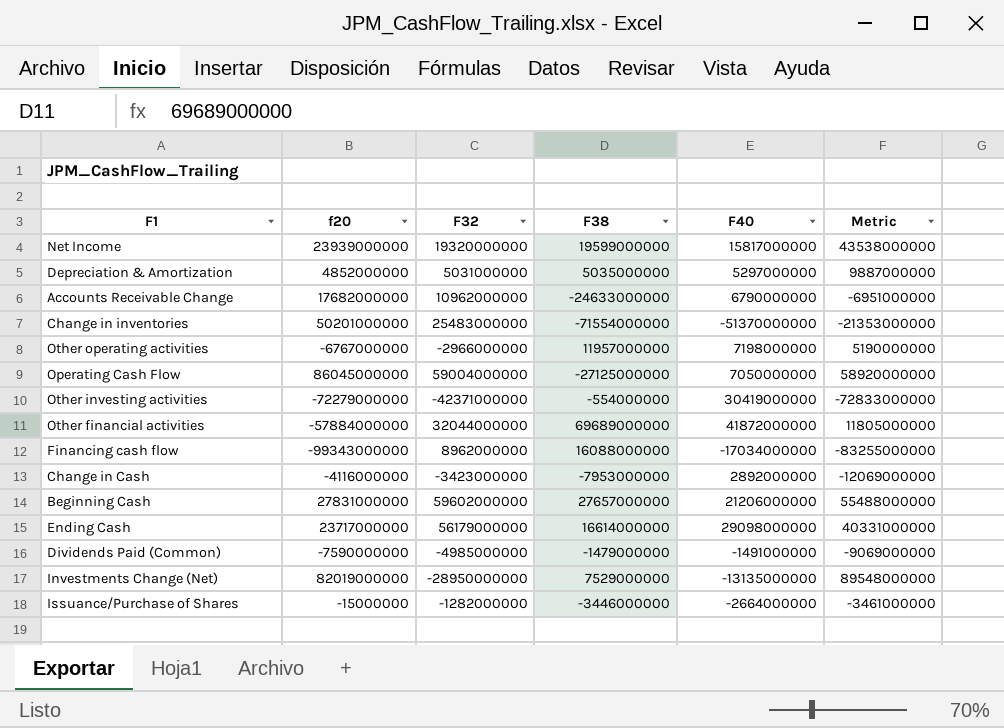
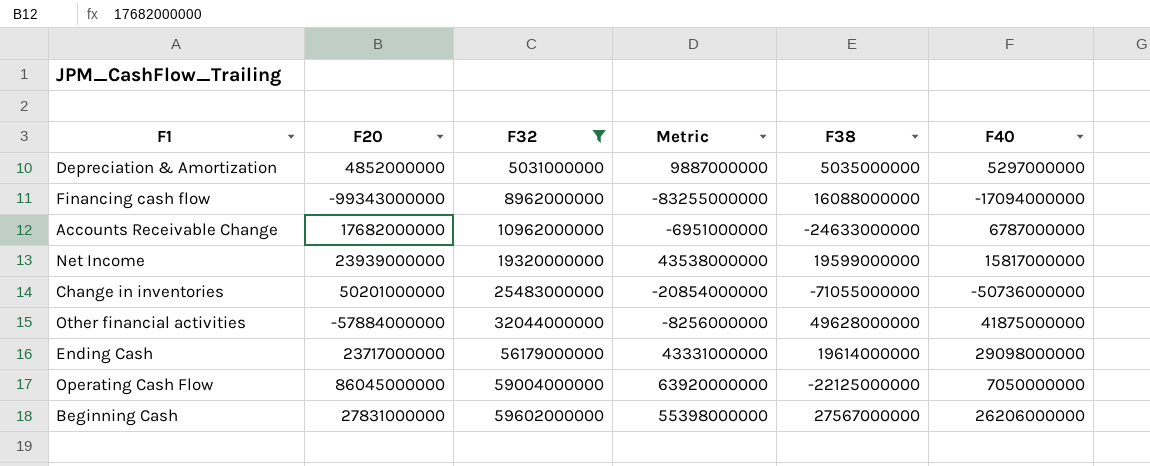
filter: none -> F32 >= 5031000000
row order: none -> F32 ascending
column name: f20 -> F20
column Metric | position: 6 -> 4
Financing cash flow | F40: -17034000000 -> -17094000000
Accounts Receivable Change | F40: 6790000000 -> 6787000000
Change in inventories | Metric: -21353000000 -> -20854000000
Change in inventories | F38: -71554000000 -> -71055000000
Change in inventories | F40: -51370000000 -> -50736000000
Other financial activities | Metric: 11805000000 -> -8256000000
Other financial activities | F38: 69689000000 -> 49628000000
Other financial activities | F40: 41872000000 -> 41875000000
Ending Cash | Metric: 40331000000 -> 43331000000
Ending Cash | F38: 16614000000 -> 19614000000
Operating Cash Flow | Metric: 58920000000 -> 63920000000
Operating Cash Flow | F38: -27125000000 -> -22125000000
Beginning Cash | Metric: 55488000000 -> 55398000000
Beginning Cash | F38: 27657000000 -> 27567000000
Beginning Cash | F40: 21206000000 -> 26206000000

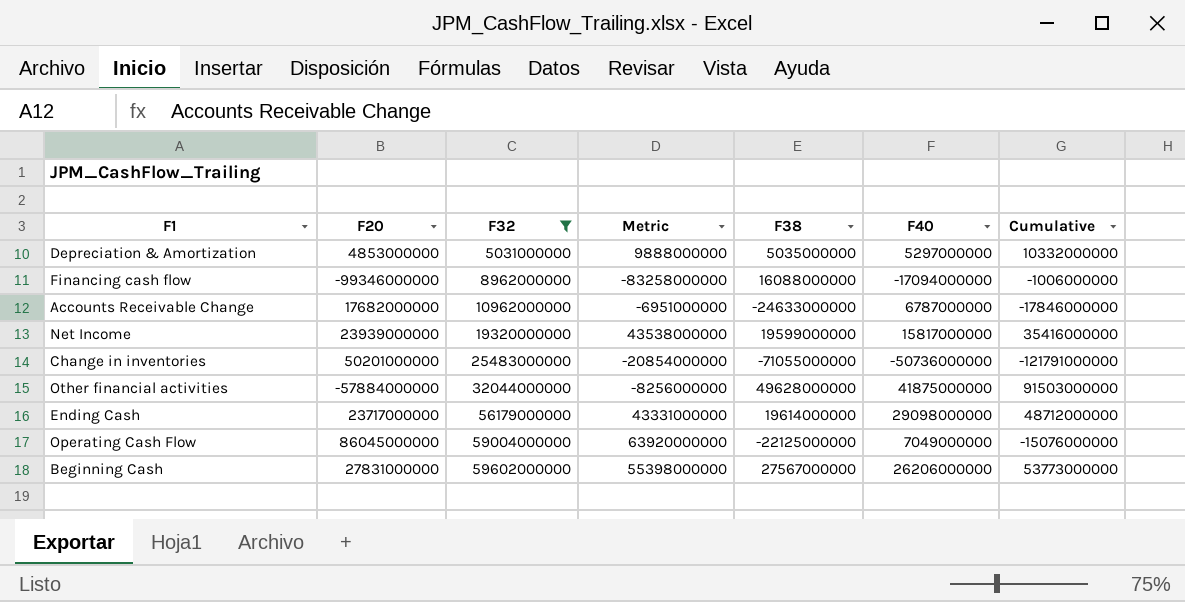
column Cumulative | formula: none -> [F38] + [F40]
Depreciation & Amortization | F20: 4852000000 -> 4853000000
Depreciation & Amortization | Metric: 9887000000 -> 9888000000
Financing cash flow | F20: -99343000000 -> -99346000000
Financing cash flow | Metric: -83255000000 -> -83258000000
Operating Cash Flow | F40: 7050000000 -> 7049000000

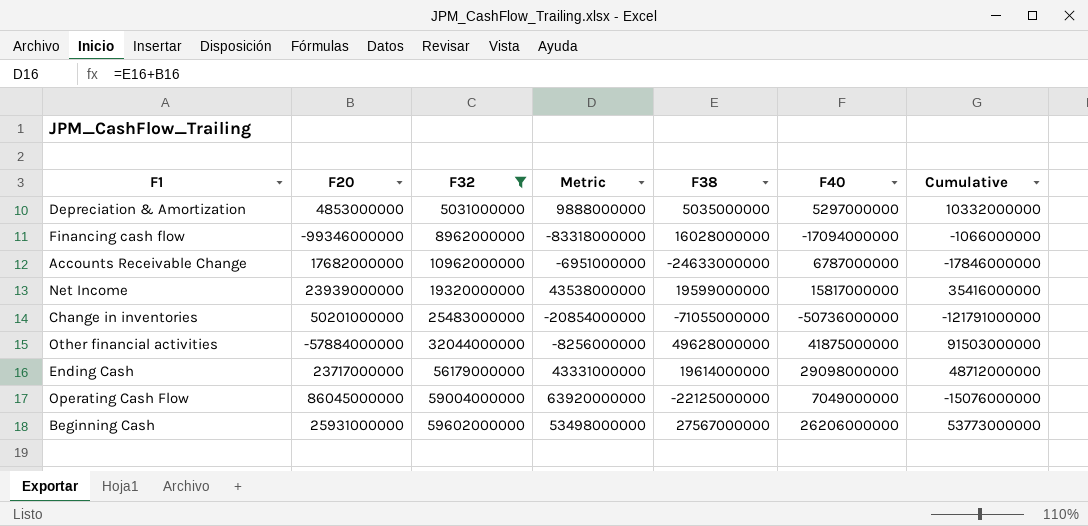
Financing cash flow | Metric: -83258000000 -> -83318000000
Financing cash flow | F38: 16088000000 -> 16028000000
Financing cash flow | Cumulative: -1006000000 -> -1066000000
Beginning Cash | F20: 27831000000 -> 25931000000
Beginning Cash | Metric: 55398000000 -> 53498000000

